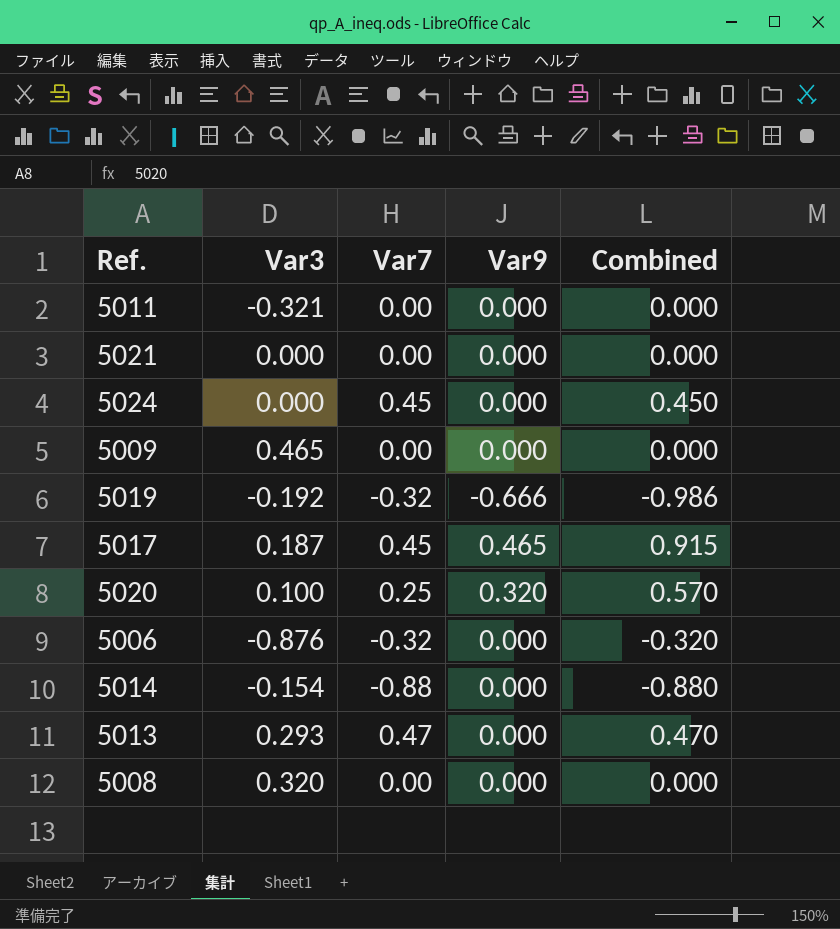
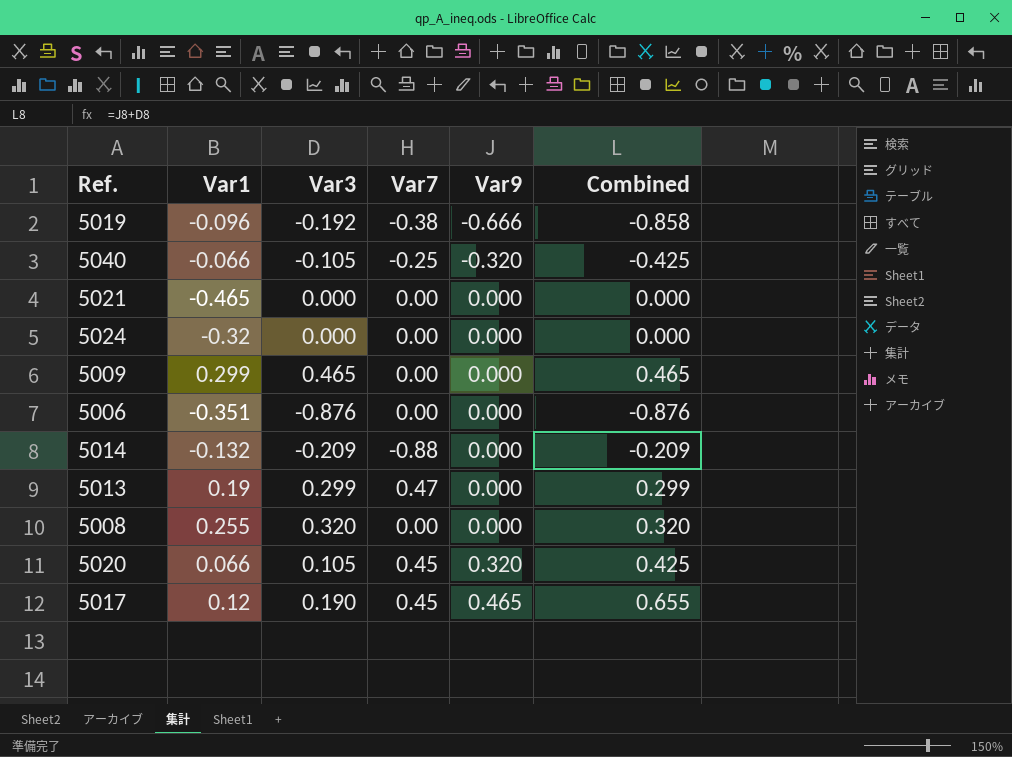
row order: none -> Var9 ascending
column Var1 | position: none -> 2
column Combined | formula: [Var7] + [Var9] -> [Var3] + [Var9]
row 5011: -0.321 | 0.00 | 0.000 | 0.000 -> none
5019 | Var7: -0.32 -> -0.38
row 5040: none -> -0.066 | -0.105 | -0.25 | -0.320 | -0.425
5024 | Var7: 0.45 -> 0.00
5006 | Var7: -0.32 -> 0.00
5014 | Var3: -0.154 -> -0.209
5013 | Var3: 0.293 -> 0.299
5020 | Var3: 0.100 -> 0.105
5020 | Var7: 0.25 -> 0.45
5017 | Var3: 0.187 -> 0.190

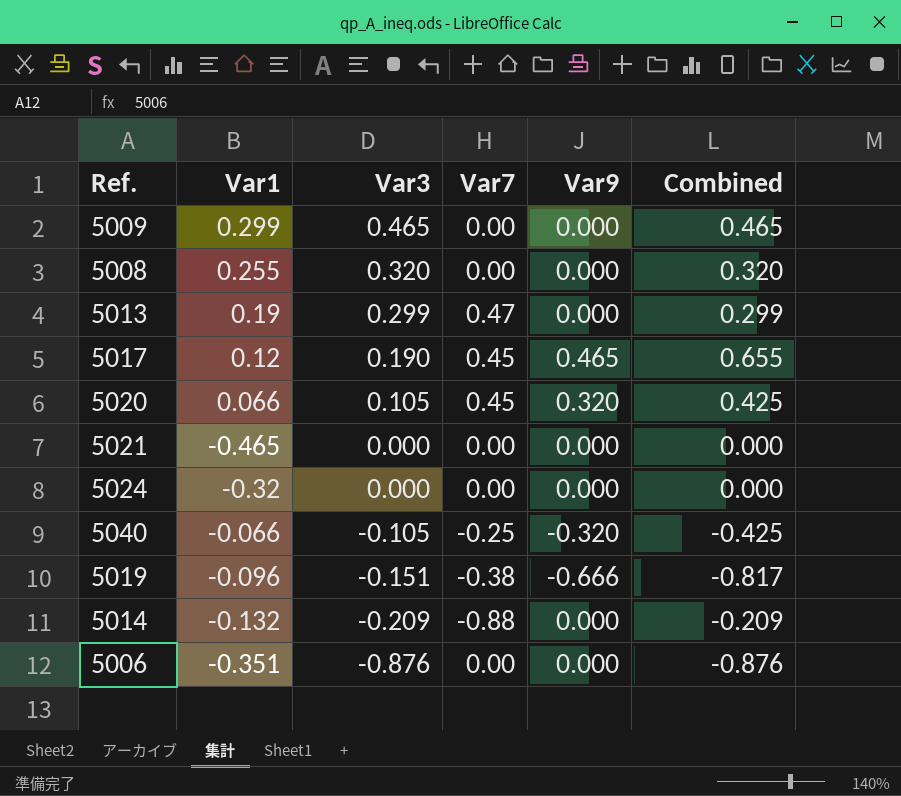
row order: Var9 ascending -> Var3 descending
5019 | Var3: -0.192 -> -0.151
5019 | Combined: -0.858 -> -0.817

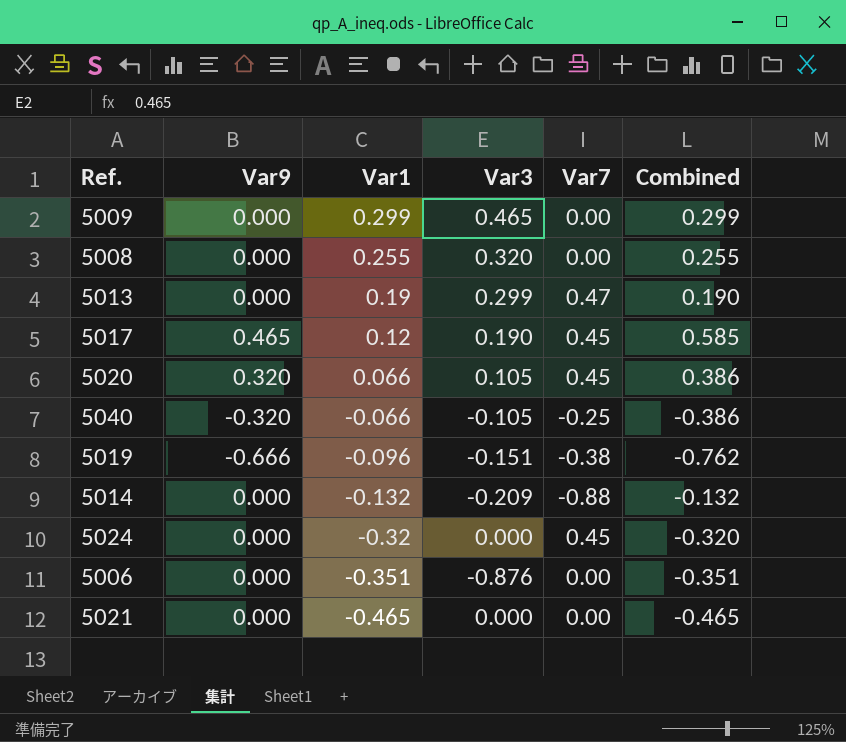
row order: Var3 descending -> Var1 descending
column Var9 | position: 5 -> 2
column Combined | formula: [Var3] + [Var9] -> [Var9] + [Var1]
5024 | Var7: 0.00 -> 0.45

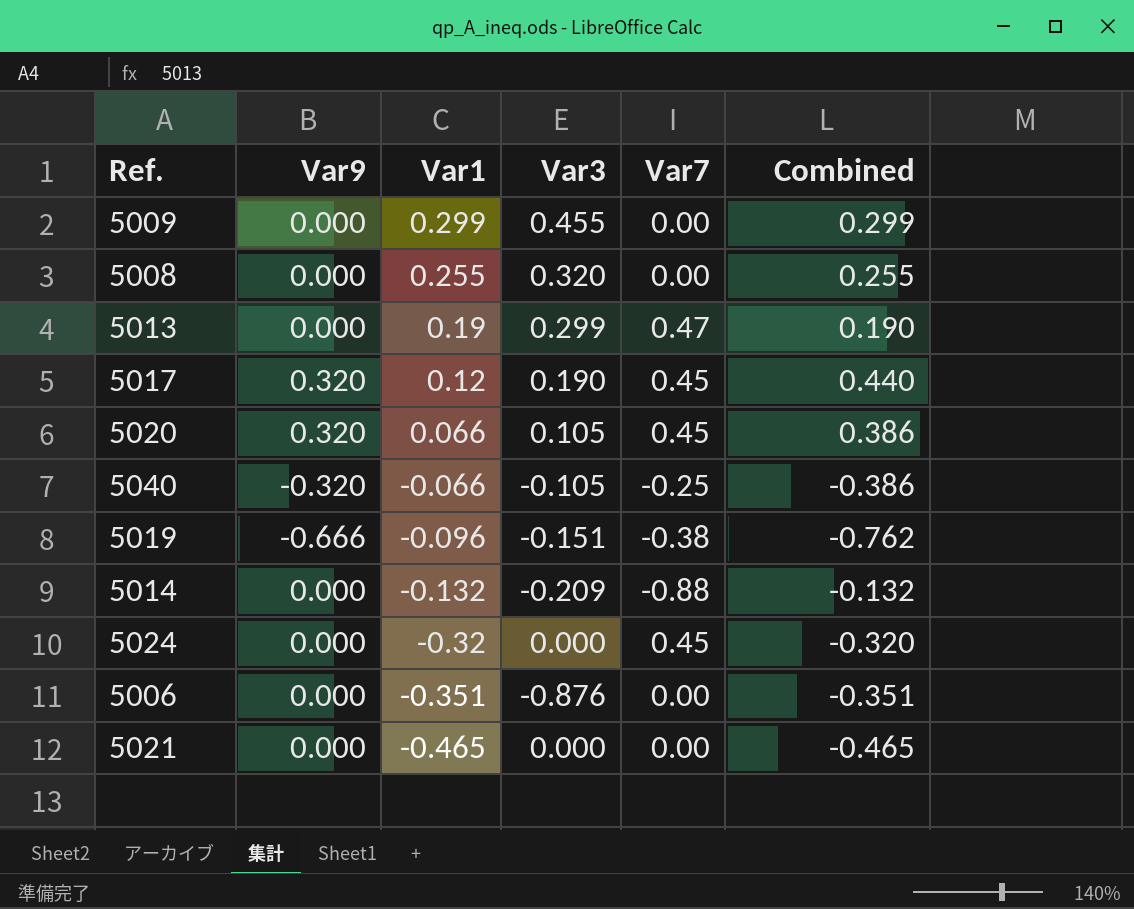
5009 | Var3: 0.465 -> 0.455
5017 | Var9: 0.465 -> 0.320
5017 | Combined: 0.585 -> 0.440

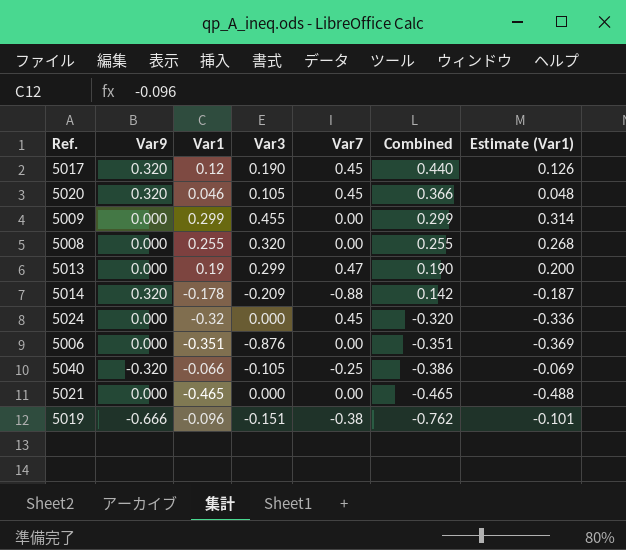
row order: Var1 descending -> Combined descending
column Estimate (Var1) | formula: none -> [Var1] * 1.05
5020 | Var1: 0.066 -> 0.046
5020 | Combined: 0.386 -> 0.366
5014 | Var9: 0.000 -> 0.320
5014 | Var1: -0.132 -> -0.178
5014 | Combined: -0.132 -> 0.142

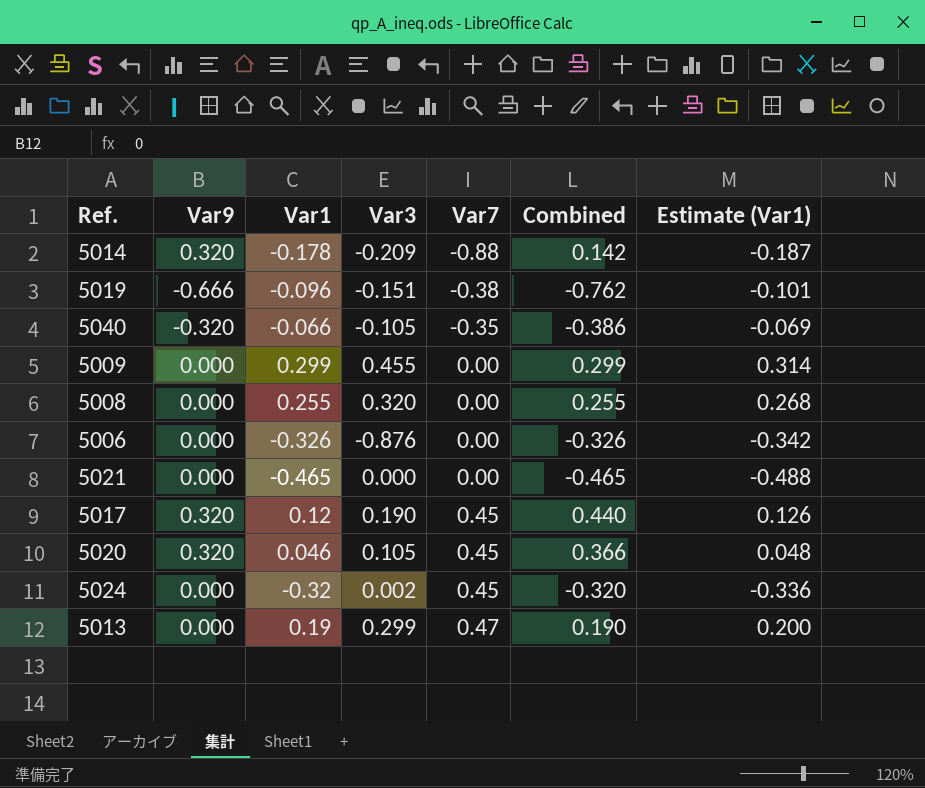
row order: Combined descending -> Var7 ascending
5040 | Var7: -0.25 -> -0.35
5006 | Var1: -0.351 -> -0.326
5006 | Combined: -0.351 -> -0.326
5006 | Estimate (Var1): -0.369 -> -0.342
5024 | Var3: 0.000 -> 0.002

